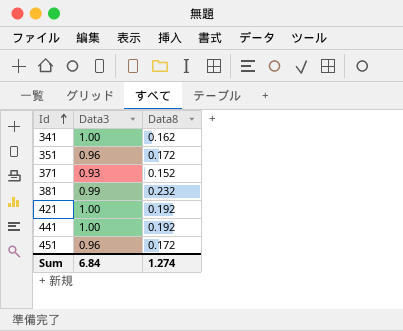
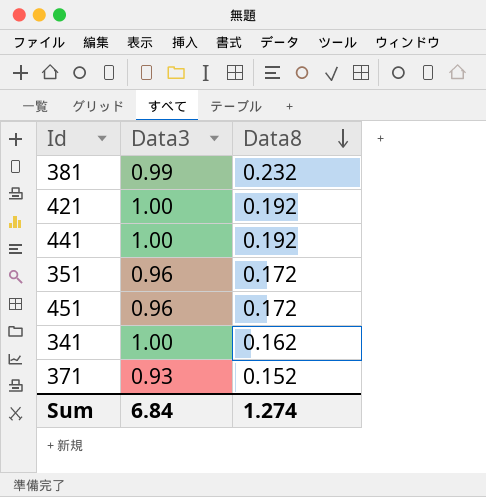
row order: Id ascending -> Data8 descending

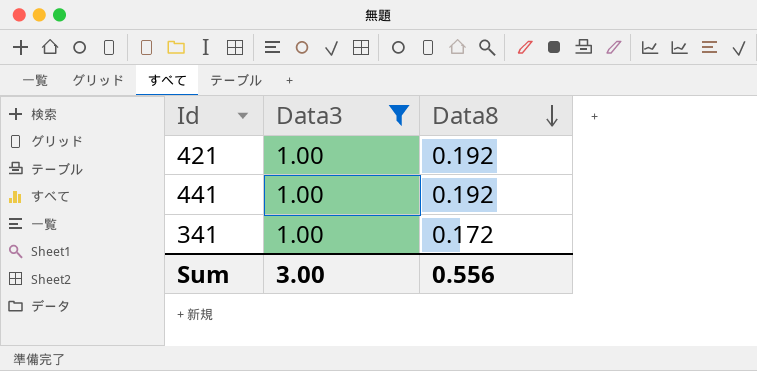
filter: none -> Data3 = 1.00
341 | Data8: 0.162 -> 0.172
Sum | Data3: 6.84 -> 3.00
Sum | Data8: 1.274 -> 0.556

